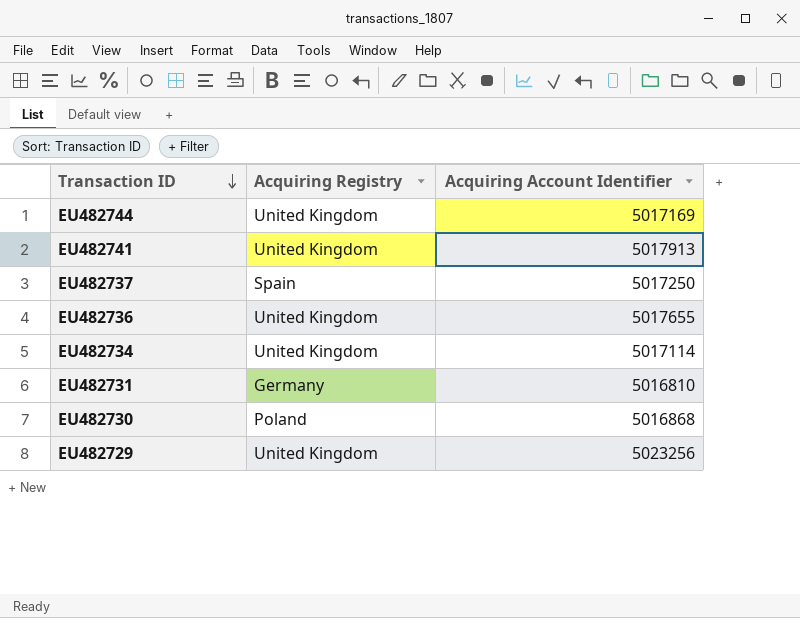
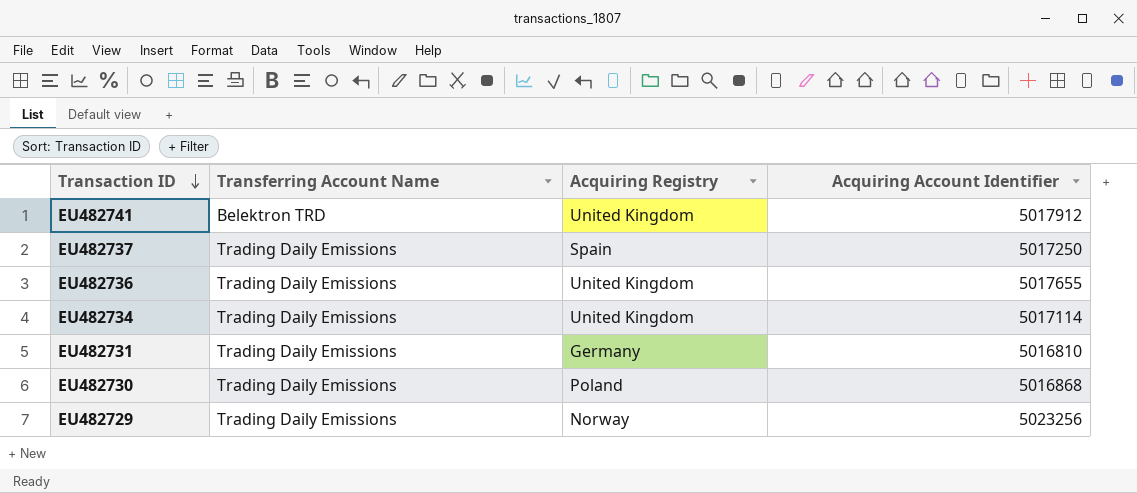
column Transferring Account Name | position: none -> 2
row EU482744: United Kingdom | 5017169 -> none
EU482741 | Acquiring Account Identifier: 5017913 -> 5017912
EU482729 | Acquiring Registry: United Kingdom -> Norway

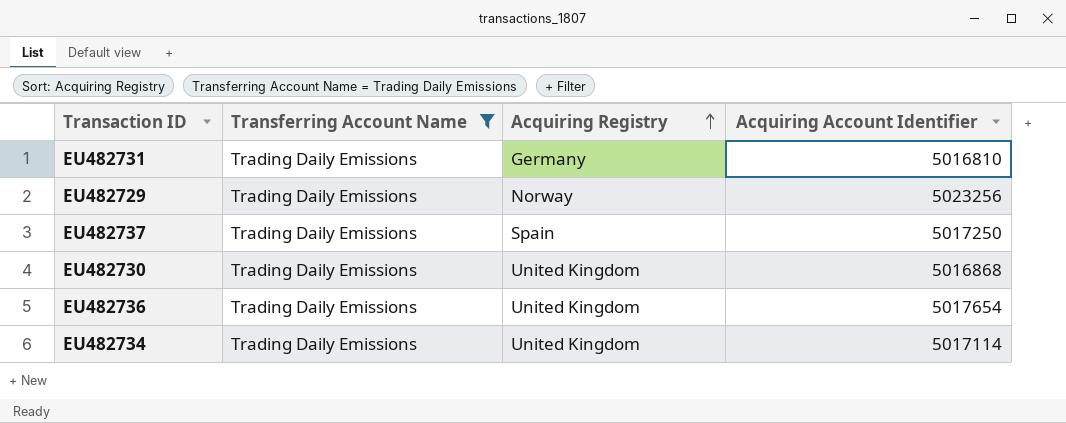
filter: none -> Transferring Account Name = Trading Daily Emissions
row order: Transaction ID descending -> Acquiring Registry ascending
EU482730 | Acquiring Registry: Poland -> United Kingdom
EU482736 | Acquiring Account Identifier: 5017655 -> 5017654

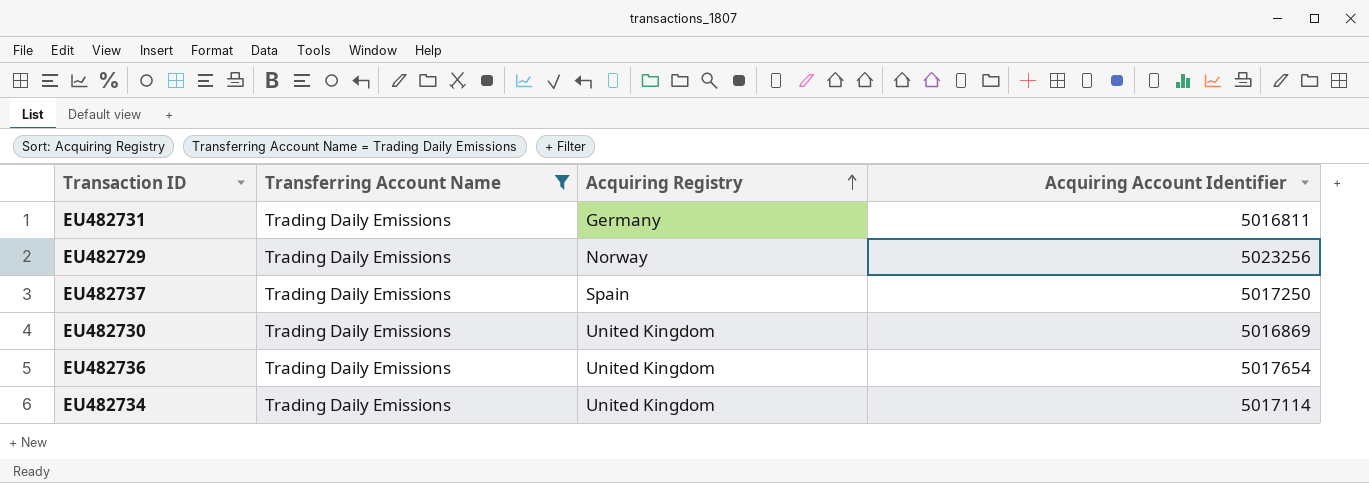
EU482731 | Acquiring Account Identifier: 5016810 -> 5016811
EU482730 | Acquiring Account Identifier: 5016868 -> 5016869

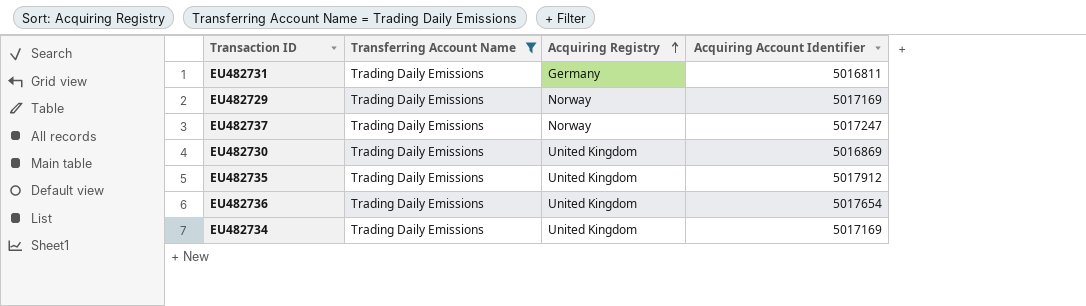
EU482729 | Acquiring Account Identifier: 5023256 -> 5017169
EU482737 | Acquiring Registry: Spain -> Norway
EU482737 | Acquiring Account Identifier: 5017250 -> 5017247
row EU482735: none -> Trading Daily Emissions | United Kingdom | 5017912
EU482734 | Acquiring Account Identifier: 5017114 -> 5017169

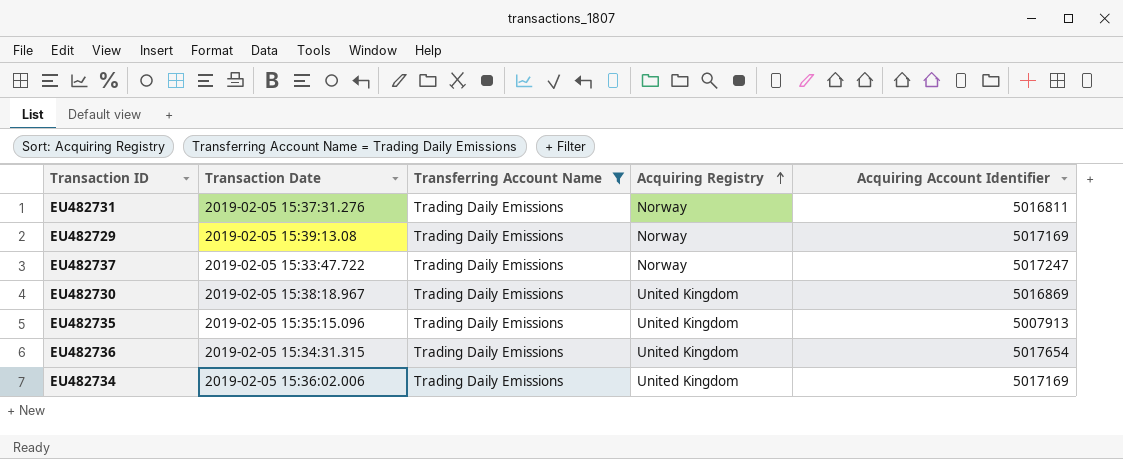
column Transaction Date | position: none -> 2
EU482731 | Acquiring Registry: Germany -> Norway
EU482735 | Acquiring Account Identifier: 5017912 -> 5007913

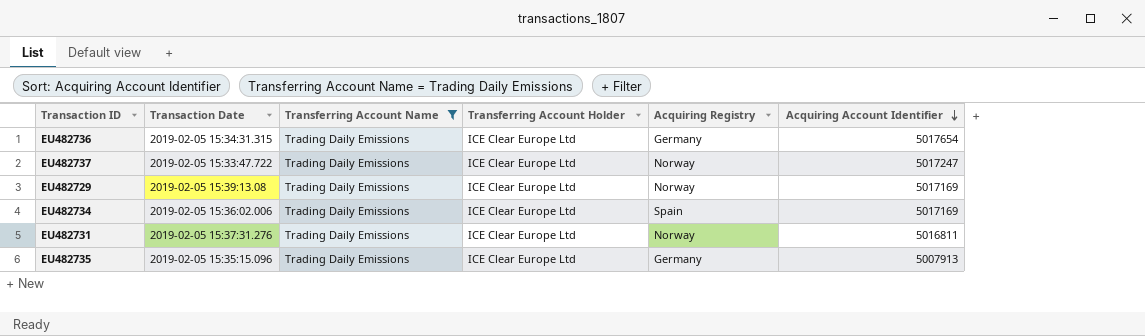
row order: Acquiring Registry ascending -> Acquiring Account Identifier descending
column Transferring Account Holder | position: none -> 4
row EU482730: 2019-02-05 15:38:18.967 | Trading Daily Emissions | United Kingdom | 5016869 -> none
EU482736 | Acquiring Registry: United Kingdom -> Germany
EU482734 | Acquiring Registry: United Kingdom -> Spain
EU482735 | Acquiring Registry: United Kingdom -> Germany

